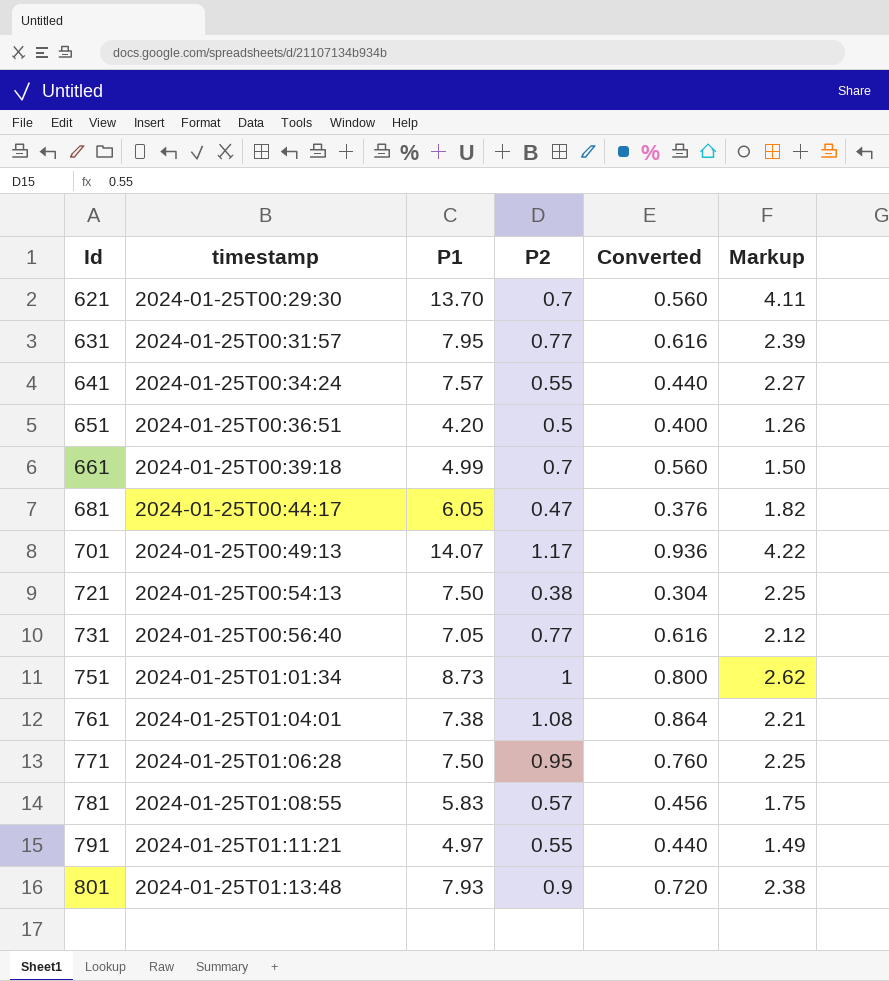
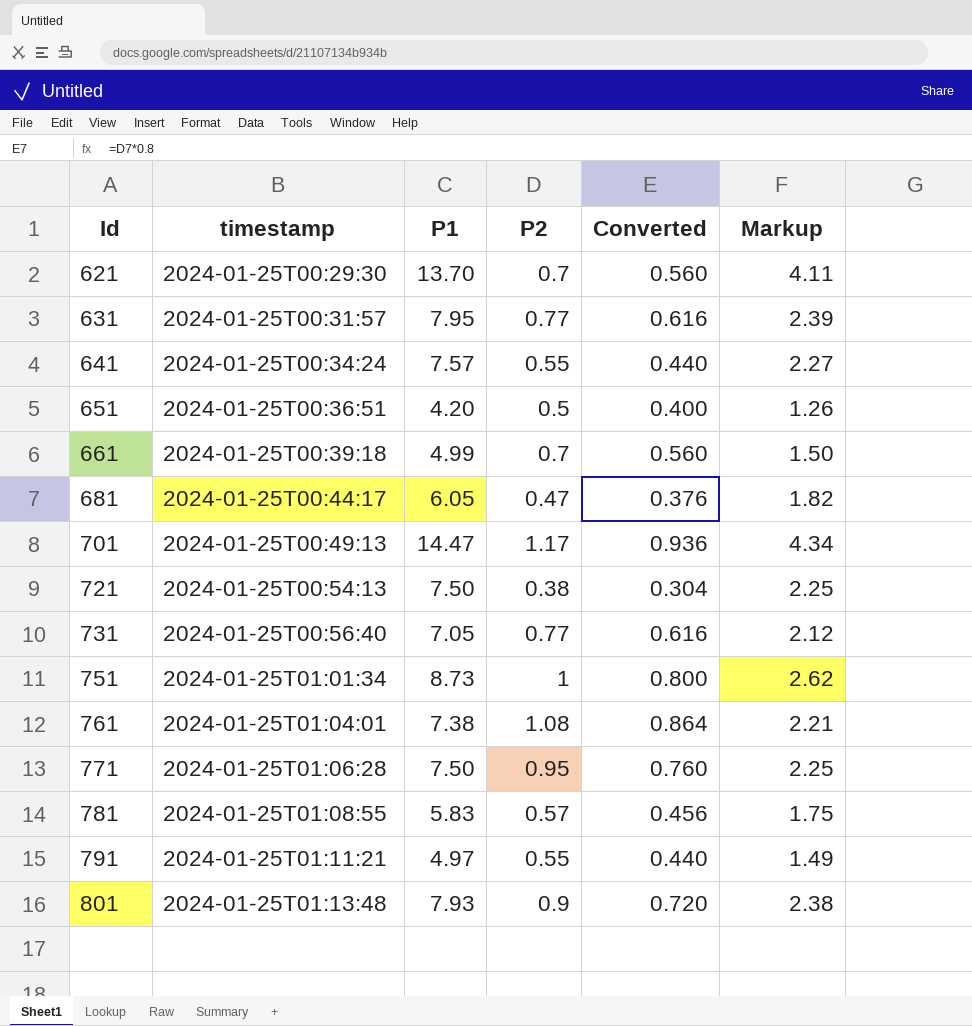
701 | P1: 14.07 -> 14.47
701 | Markup: 4.22 -> 4.34

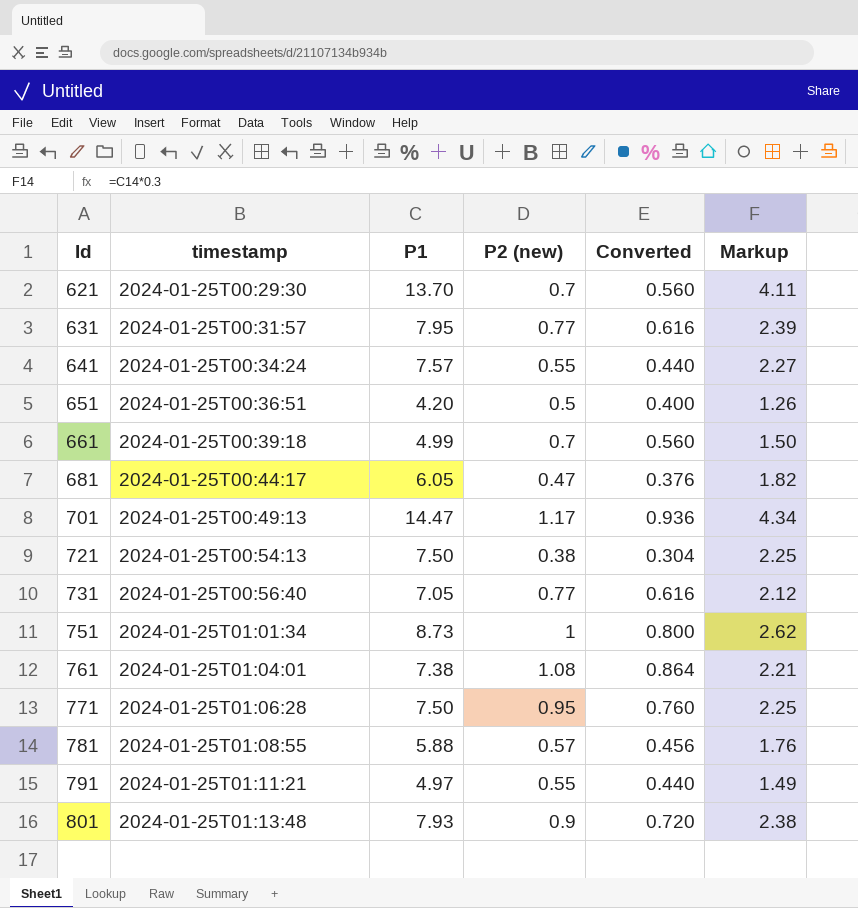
column name: P2 -> P2 (new)
781 | P1: 5.83 -> 5.88
781 | Markup: 1.75 -> 1.76

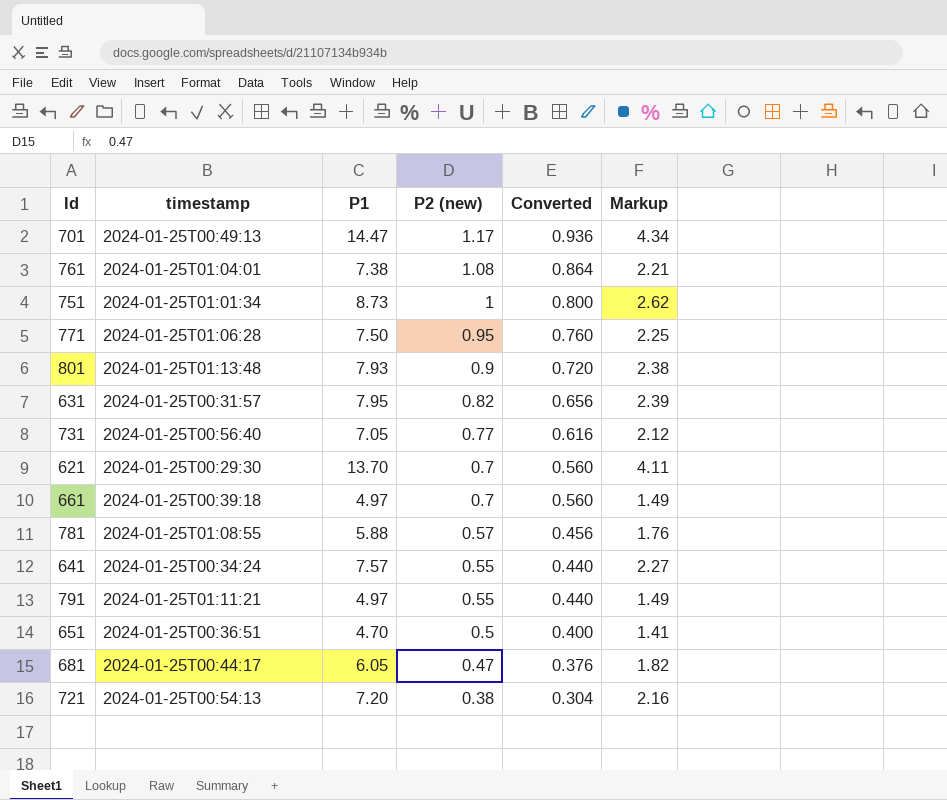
row order: Id ascending -> P2 (new) descending
631 | P2 (new): 0.77 -> 0.82
631 | Converted: 0.616 -> 0.656
661 | P1: 4.99 -> 4.97
661 | Markup: 1.50 -> 1.49
651 | P1: 4.20 -> 4.70
651 | Markup: 1.26 -> 1.41
721 | P1: 7.50 -> 7.20
721 | Markup: 2.25 -> 2.16

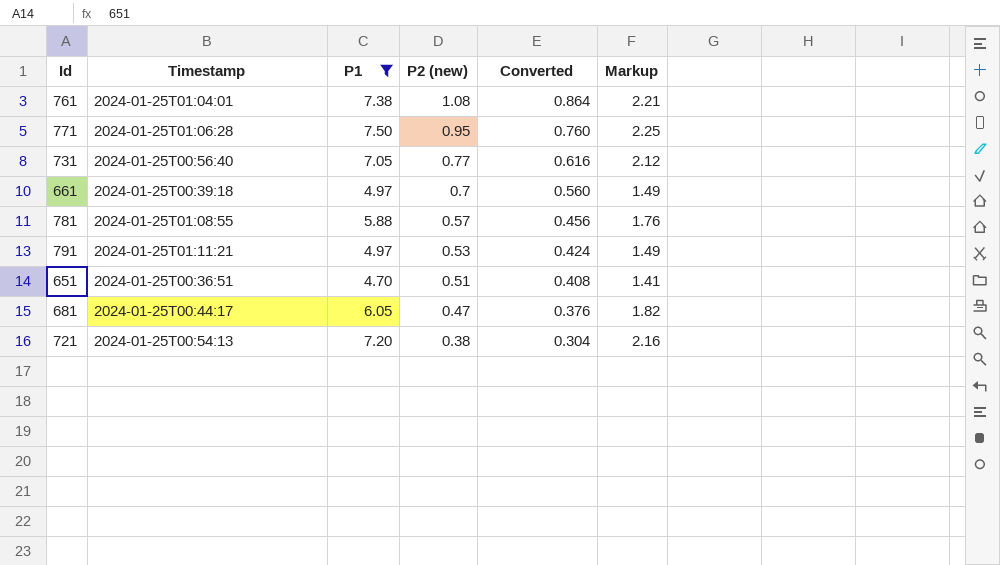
filter: none -> P1 <= 7.50
column name: timestamp -> Timestamp
791 | P2 (new): 0.55 -> 0.53
791 | Converted: 0.440 -> 0.424
651 | P2 (new): 0.5 -> 0.51
651 | Converted: 0.400 -> 0.408

